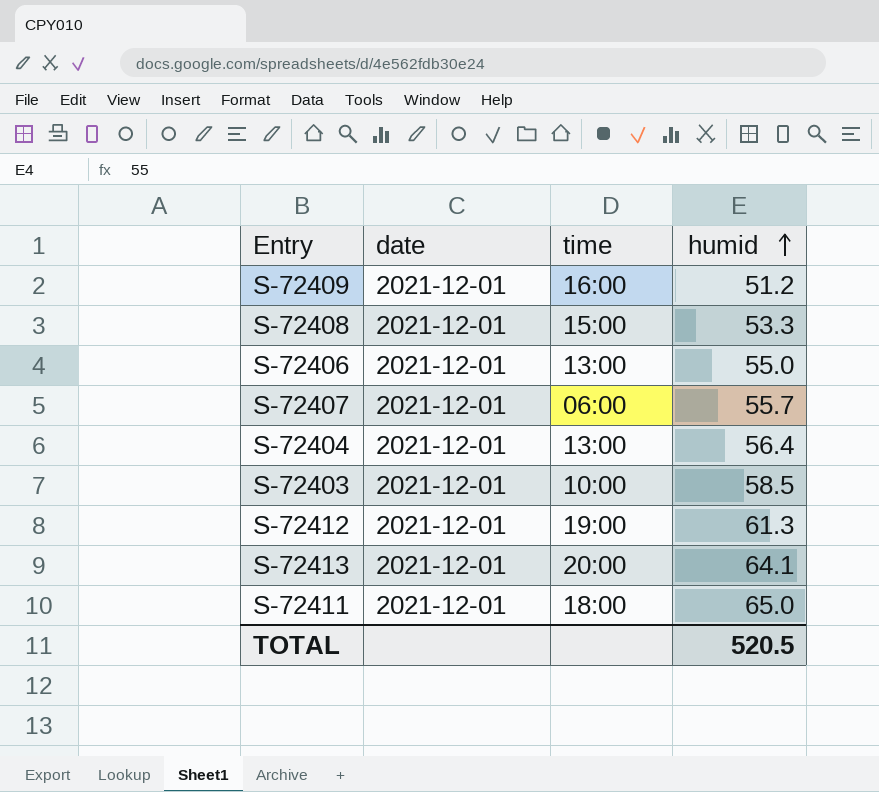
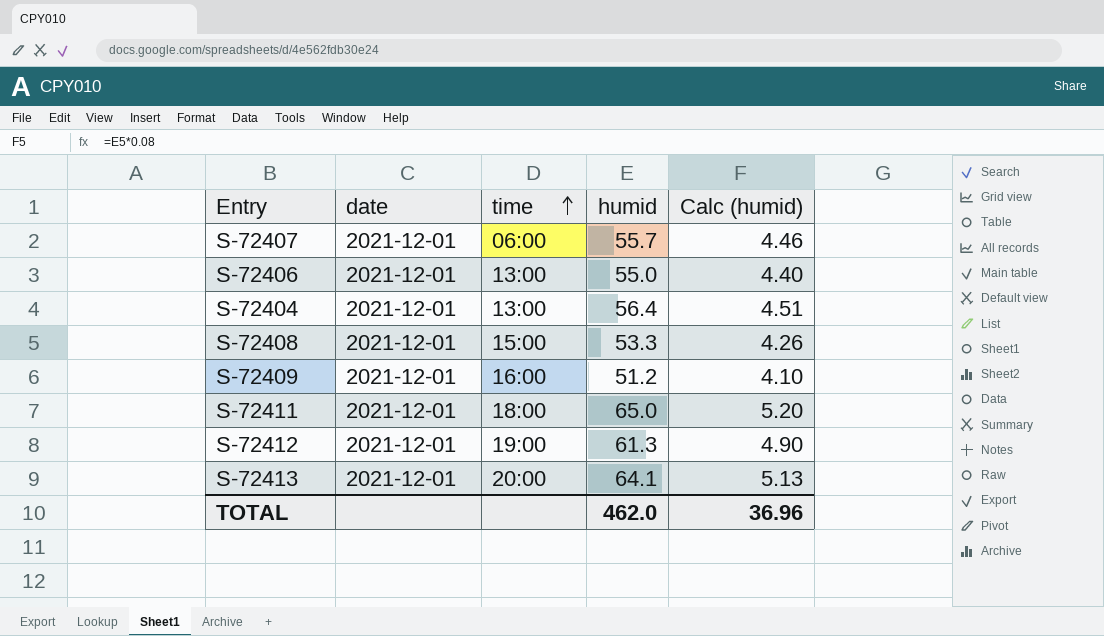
row order: humid ascending -> time ascending
column Calc (humid) | formula: none -> [humid] * 0.08
row S-72403: 2021-12-01 | 10:00 | 58.5 -> none
TOTAL | humid: 520.5 -> 462.0

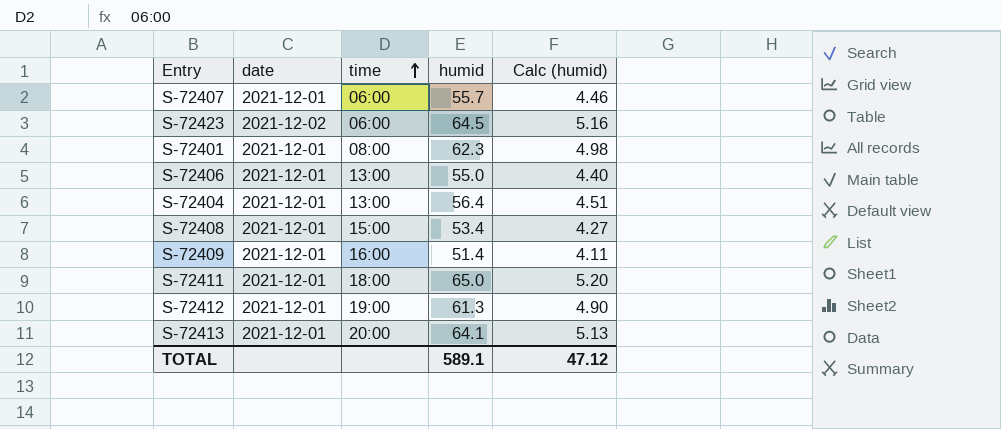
row S-72423: none -> 2021-12-02 | 06:00 | 64.5 | 5.16
row S-72401: none -> 2021-12-01 | 08:00 | 62.3 | 4.98
S-72408 | humid: 53.3 -> 53.4
S-72408 | Calc (humid): 4.26 -> 4.27
S-72409 | humid: 51.2 -> 51.4
S-72409 | Calc (humid): 4.10 -> 4.11
TOTAL | humid: 462.0 -> 589.1
TOTAL | Calc (humid): 36.96 -> 47.12

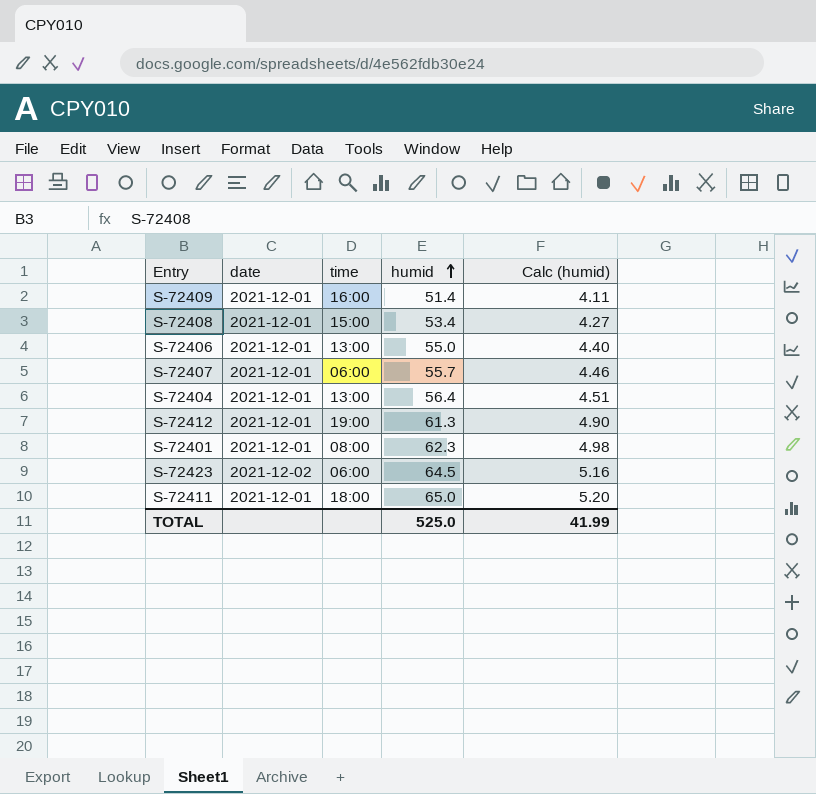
row order: time ascending -> humid ascending
row S-72413: 2021-12-01 | 20:00 | 64.1 | 5.13 -> none
TOTAL | humid: 589.1 -> 525.0
TOTAL | Calc (humid): 47.12 -> 41.99

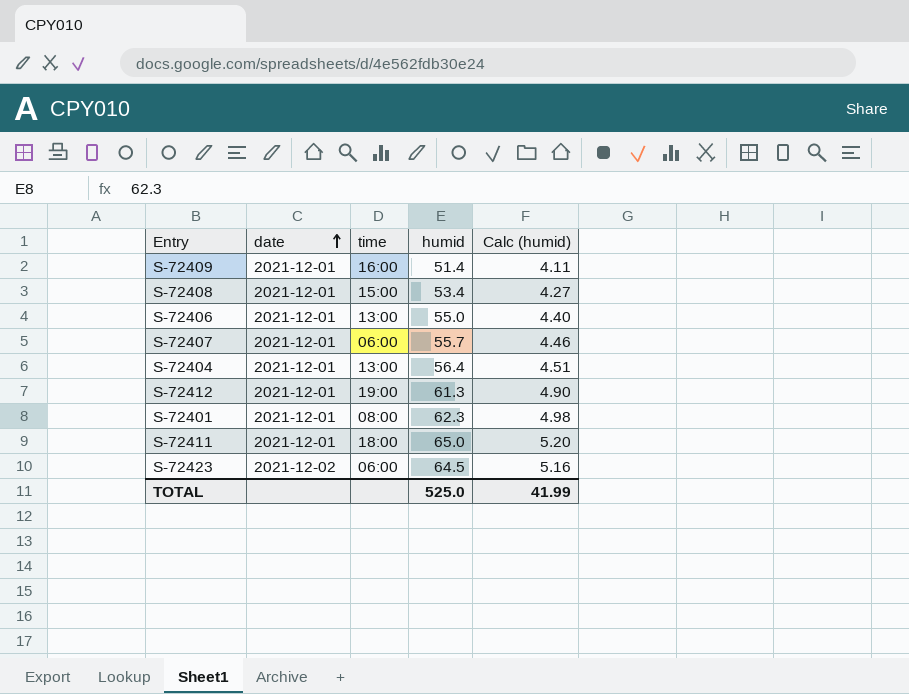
row order: humid ascending -> date ascending

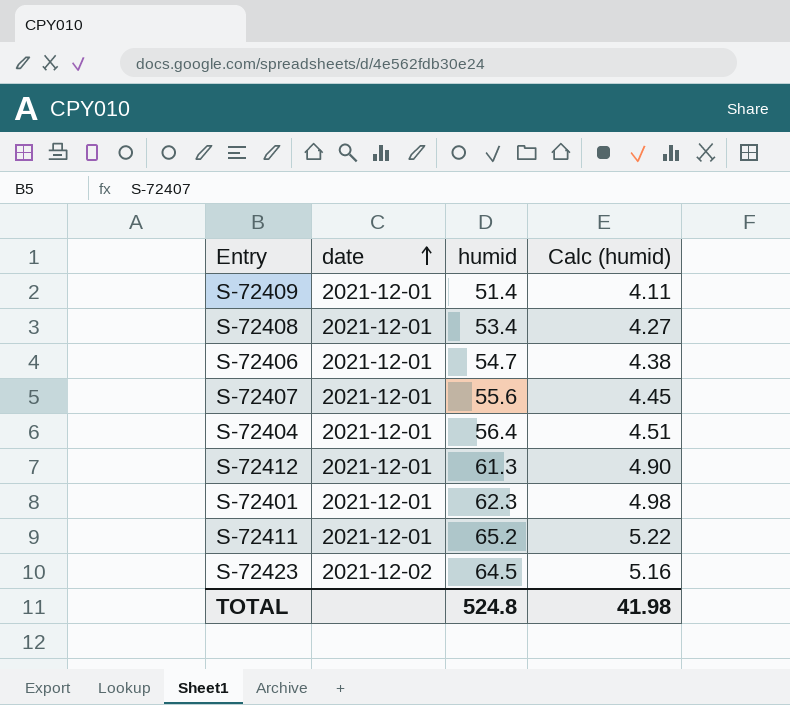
column time | position: 3 -> none
S-72406 | humid: 55.0 -> 54.7
S-72406 | Calc (humid): 4.40 -> 4.38
S-72407 | humid: 55.7 -> 55.6
S-72407 | Calc (humid): 4.46 -> 4.45
S-72411 | humid: 65.0 -> 65.2
S-72411 | Calc (humid): 5.20 -> 5.22
TOTAL | humid: 525.0 -> 524.8
TOTAL | Calc (humid): 41.99 -> 41.98

